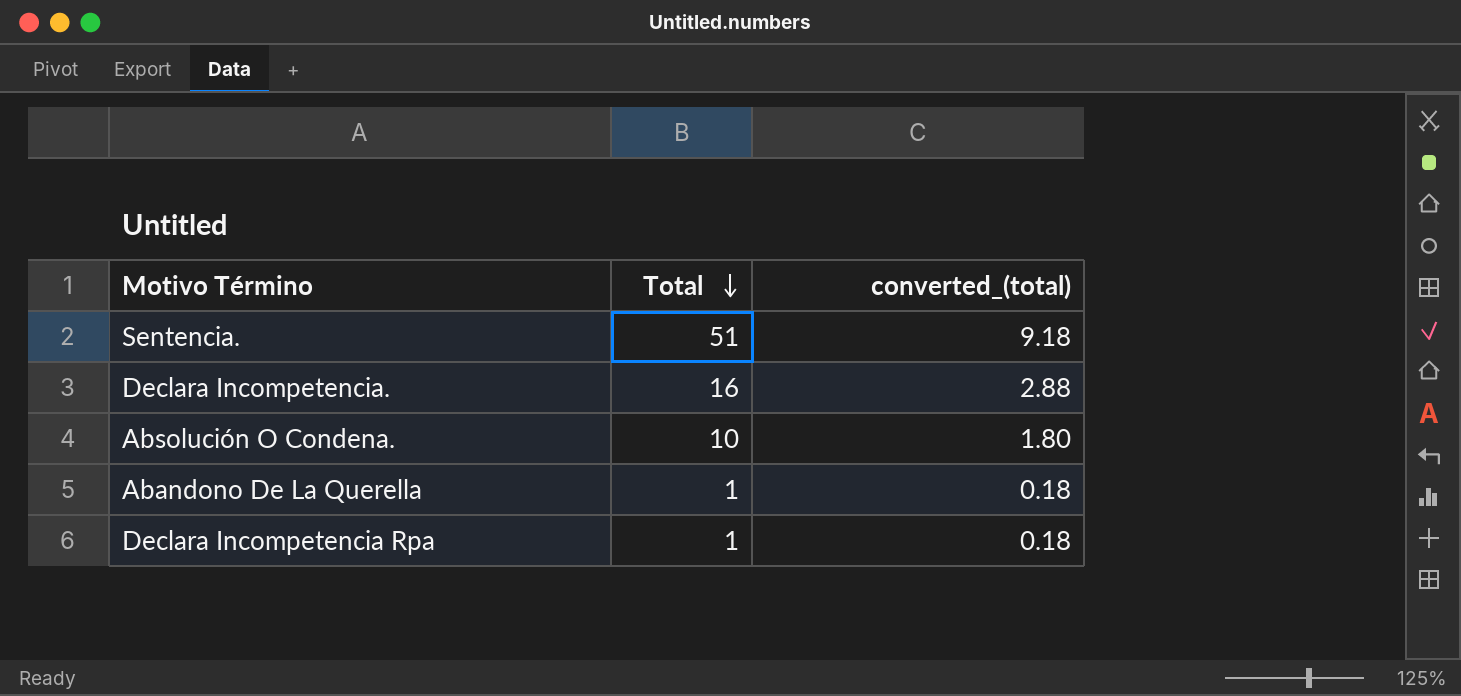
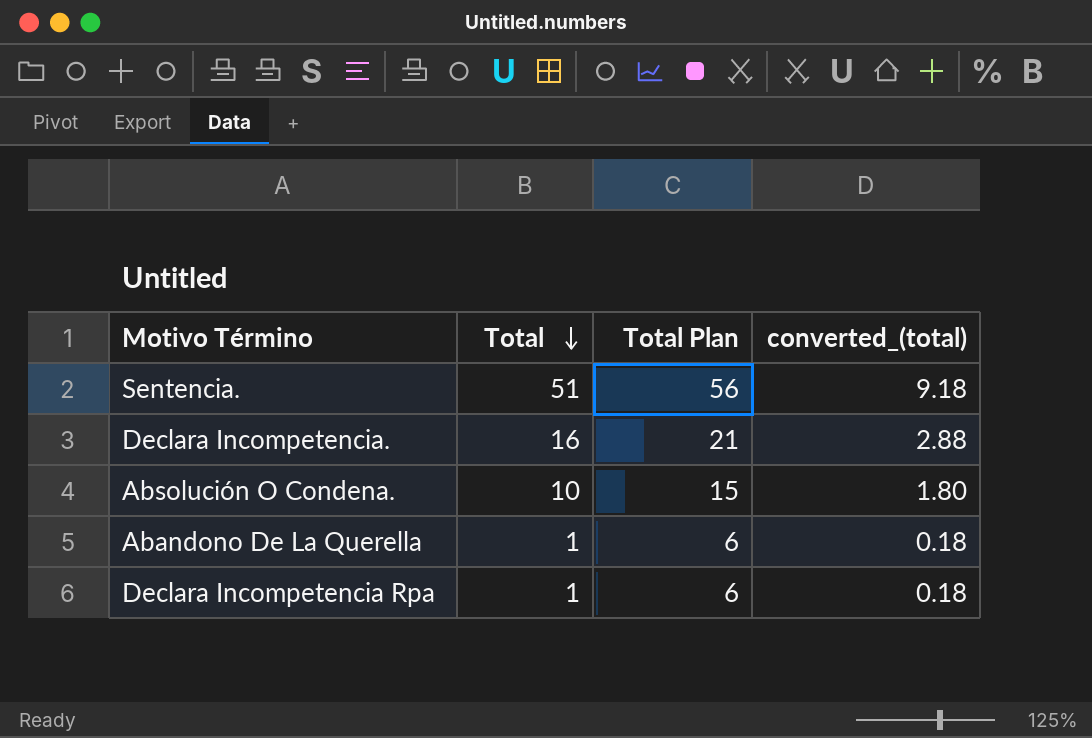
column Total Plan | formula: none -> [Total] + 5

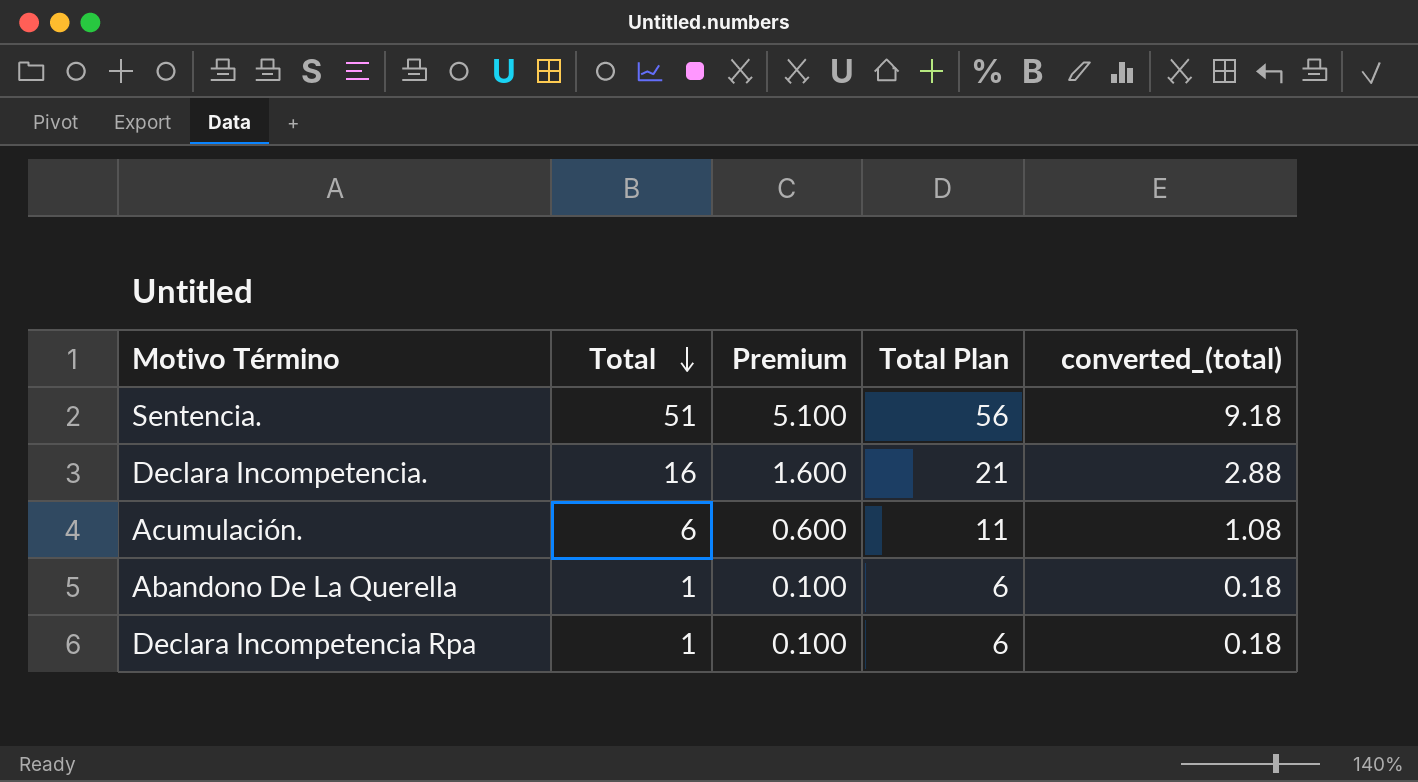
column Premium | formula: none -> [Total] * 0.1
row Absolución O Condena.: 10 | 15 | 1.80 -> none
row Acumulación.: none -> 6 | 0.600 | 11 | 1.08

